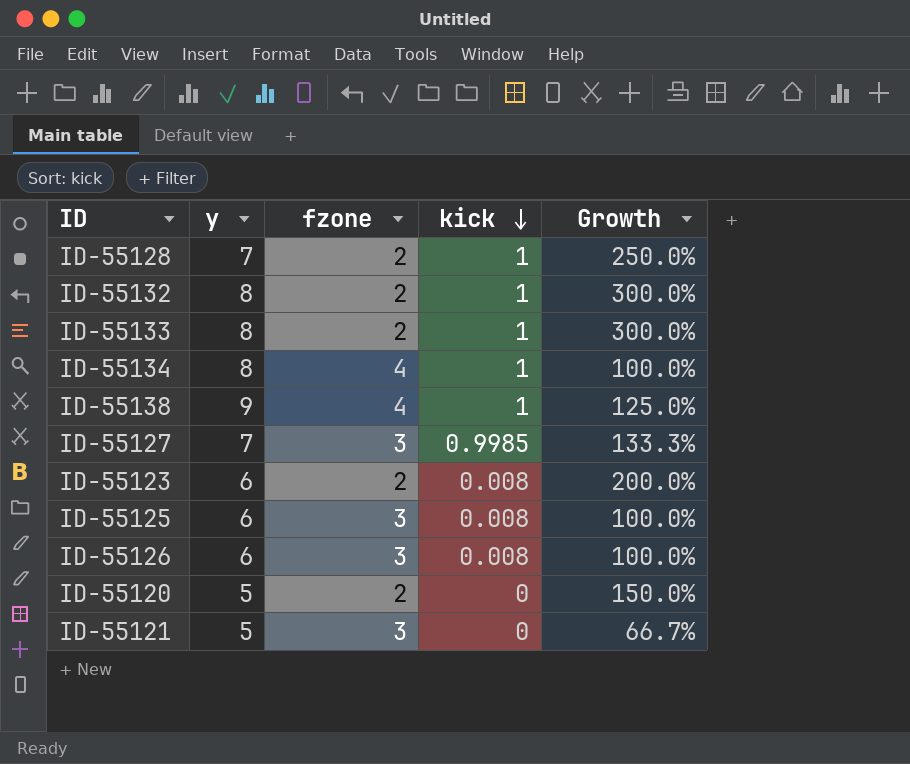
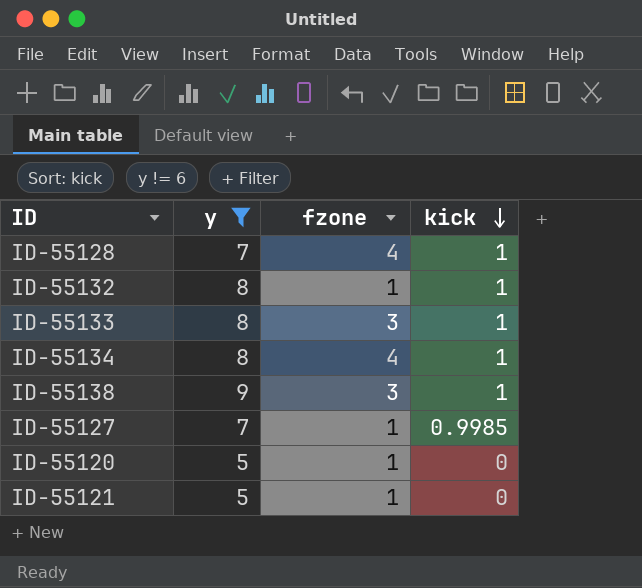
filter: none -> y != 6
column Growth | formula: ([y] - [fzone]) / [fzone] -> none
ID-55128 | fzone: 2 -> 4
ID-55132 | fzone: 2 -> 1
ID-55133 | fzone: 2 -> 3
ID-55138 | fzone: 4 -> 3
ID-55127 | fzone: 3 -> 1
ID-55120 | fzone: 2 -> 1
ID-55121 | fzone: 3 -> 1

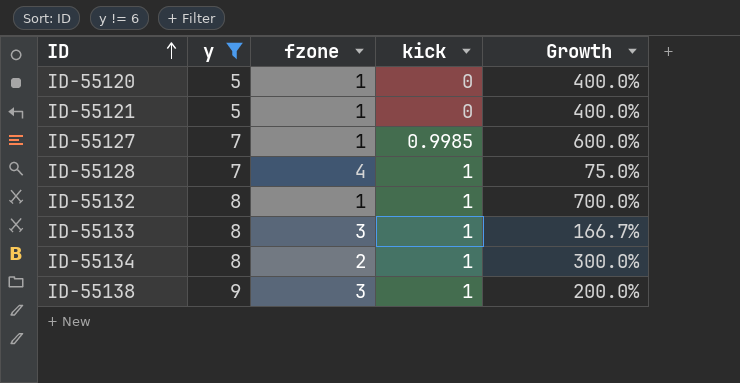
row order: kick descending -> ID ascending
column Growth | formula: none -> ([y] - [fzone]) / [fzone]
ID-55134 | fzone: 4 -> 2

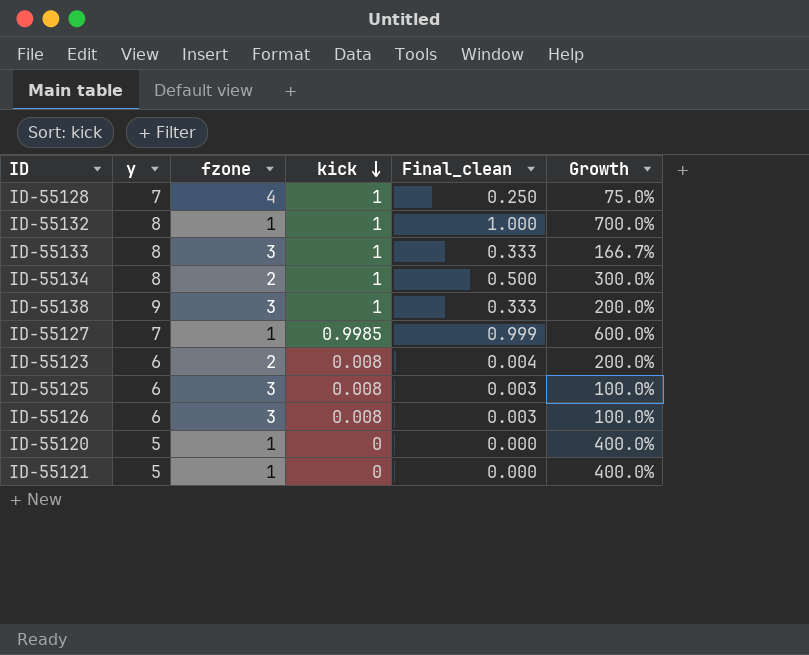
filter: y != 6 -> none
row order: ID ascending -> kick descending
column Final_clean | formula: none -> [kick] / [fzone]

